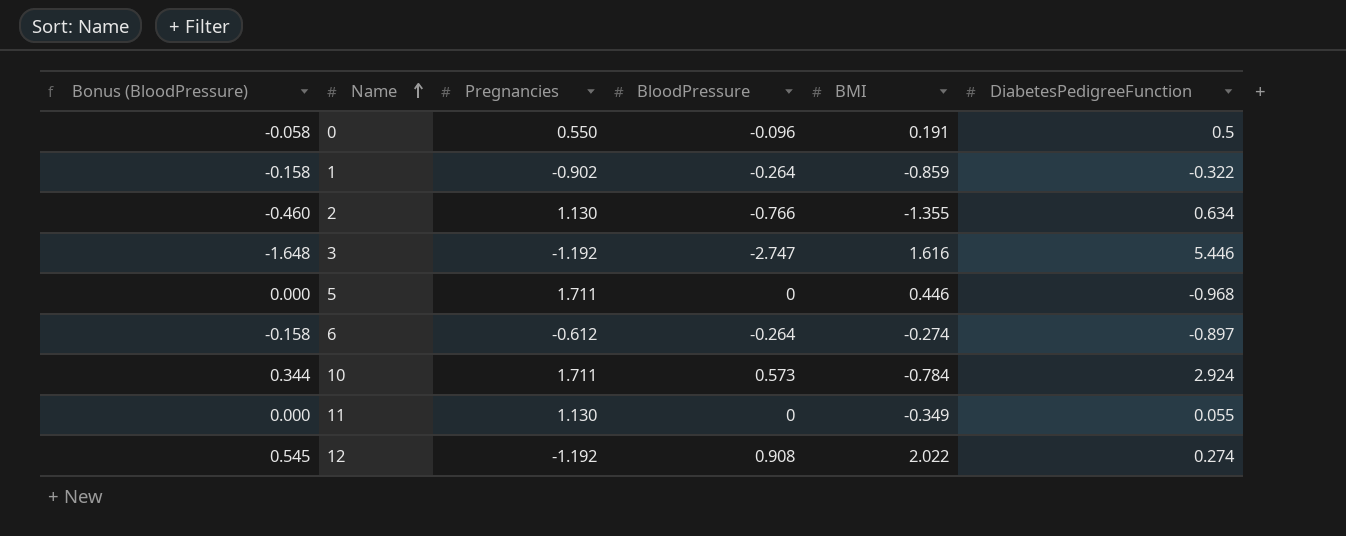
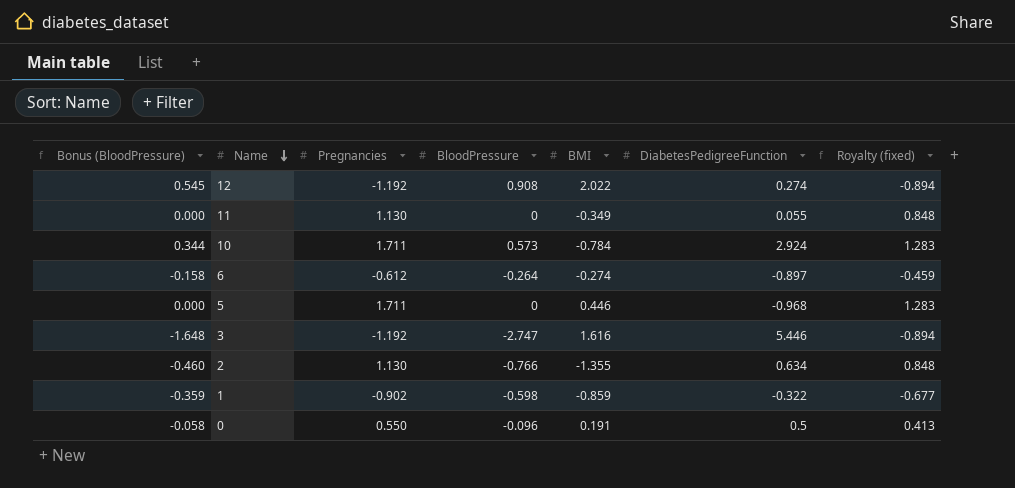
row order: Name ascending -> Name descending
column Royalty (fixed) | formula: none -> [Pregnancies] * 0.75
1 | Bonus (BloodPressure): -0.158 -> -0.359
1 | BloodPressure: -0.264 -> -0.598

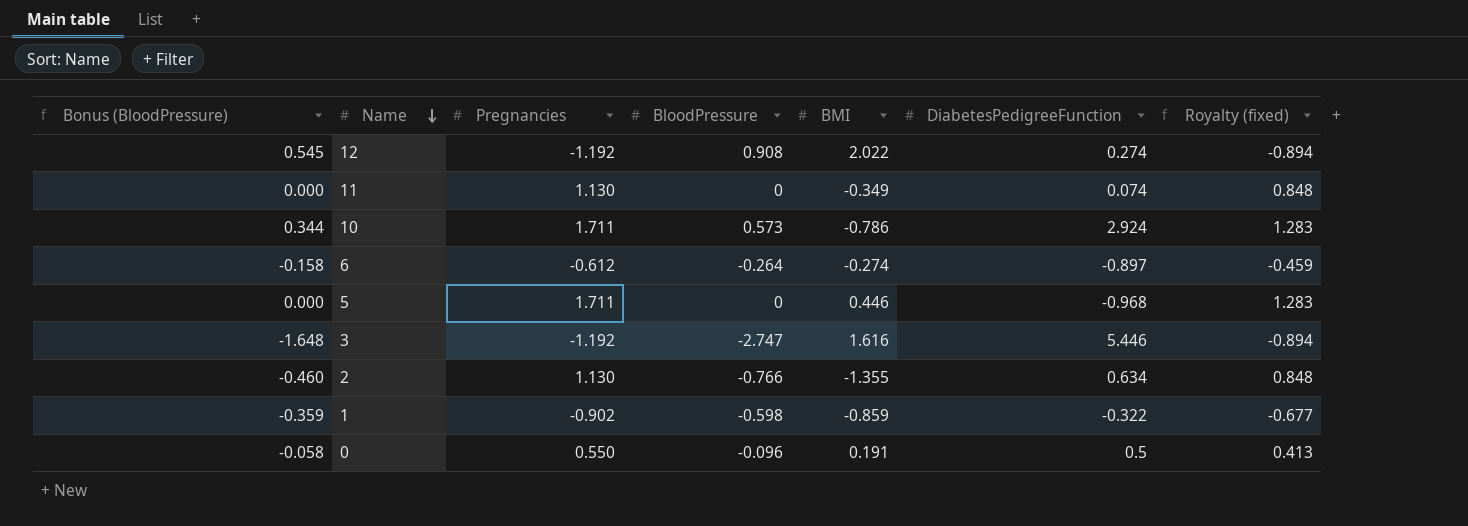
11 | DiabetesPedigreeFunction: 0.055 -> 0.074
10 | BMI: -0.784 -> -0.786

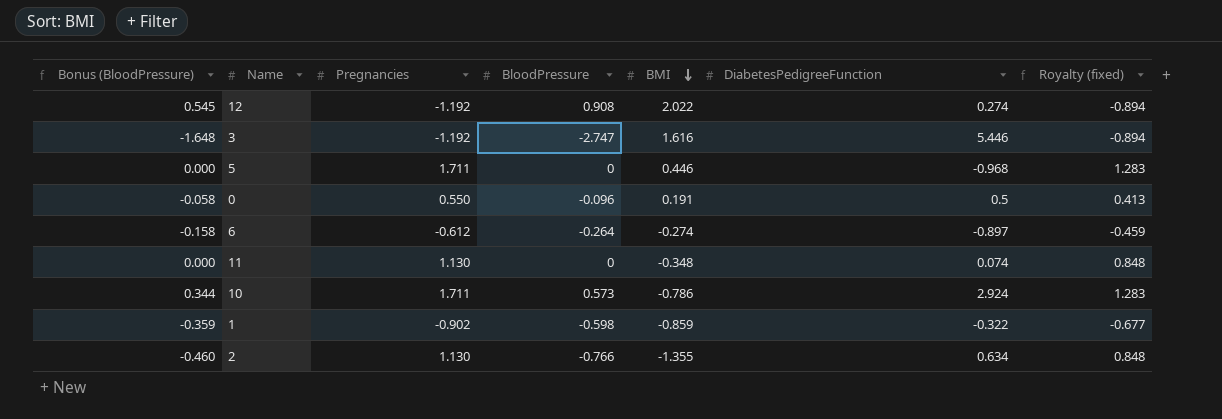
row order: Name descending -> BMI descending
11 | BMI: -0.349 -> -0.348

